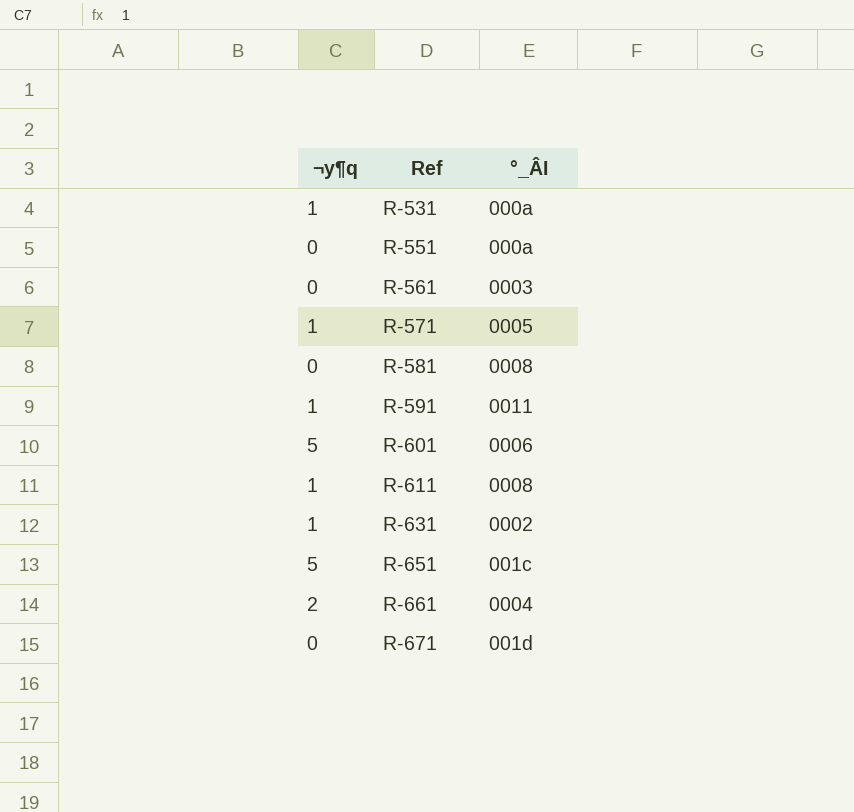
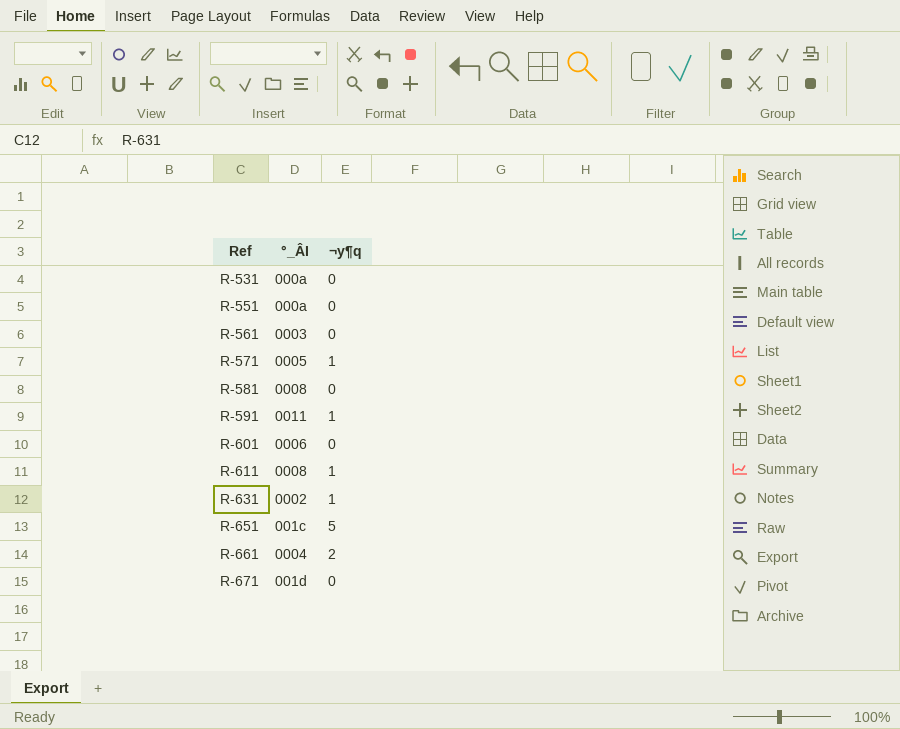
column ¬y¶q | position: 1 -> 3
R-531 | ¬y¶q: 1 -> 0
R-601 | ¬y¶q: 5 -> 0

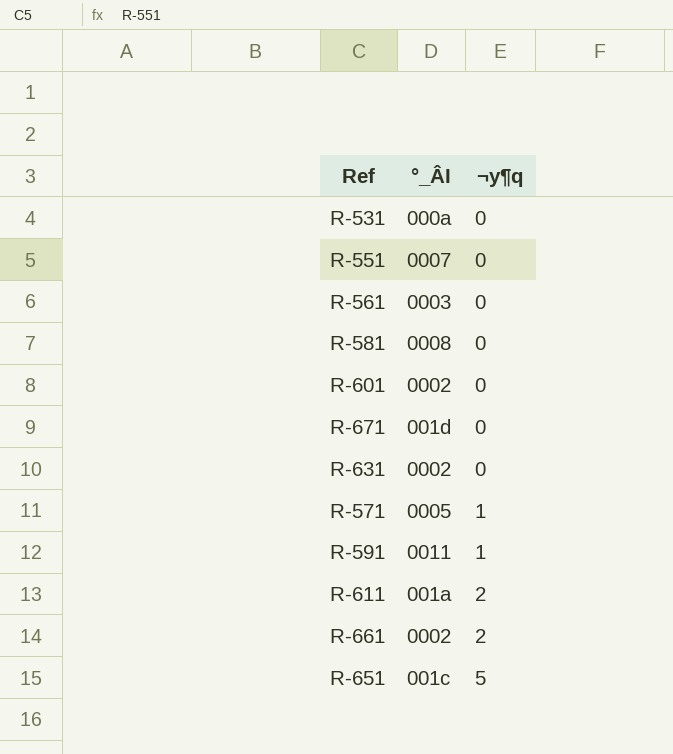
row order: Ref ascending -> ¬y¶q ascending
R-551 | °_ÂI: 000a -> 0007
R-601 | °_ÂI: 0006 -> 0002
R-631 | ¬y¶q: 1 -> 0
R-611 | °_ÂI: 0008 -> 001a
R-611 | ¬y¶q: 1 -> 2
R-661 | °_ÂI: 0004 -> 0002

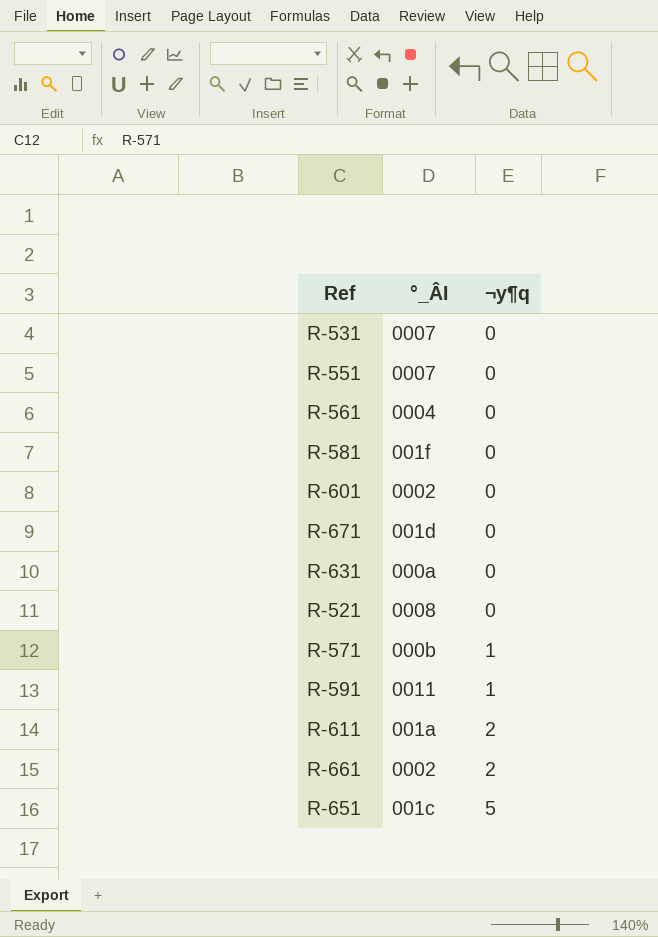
R-531 | °_ÂI: 000a -> 0007
R-561 | °_ÂI: 0003 -> 0004
R-581 | °_ÂI: 0008 -> 001f
R-631 | °_ÂI: 0002 -> 000a
row R-521: none -> 0008 | 0
R-571 | °_ÂI: 0005 -> 000b

